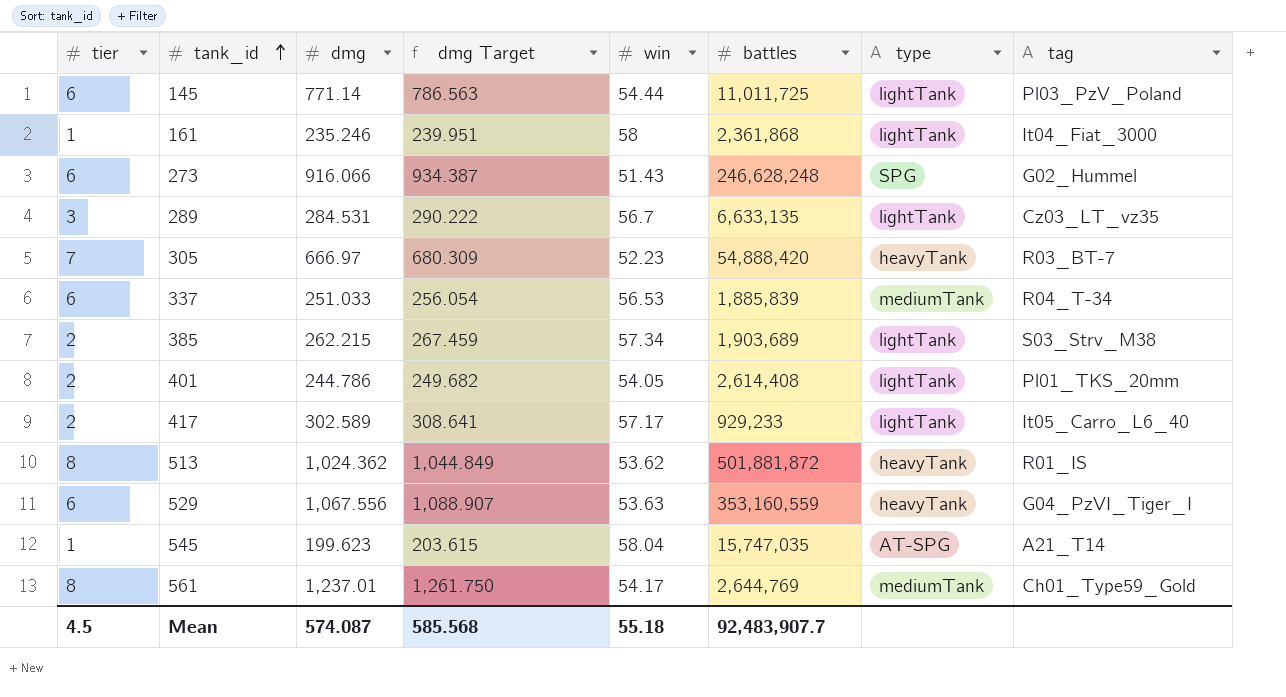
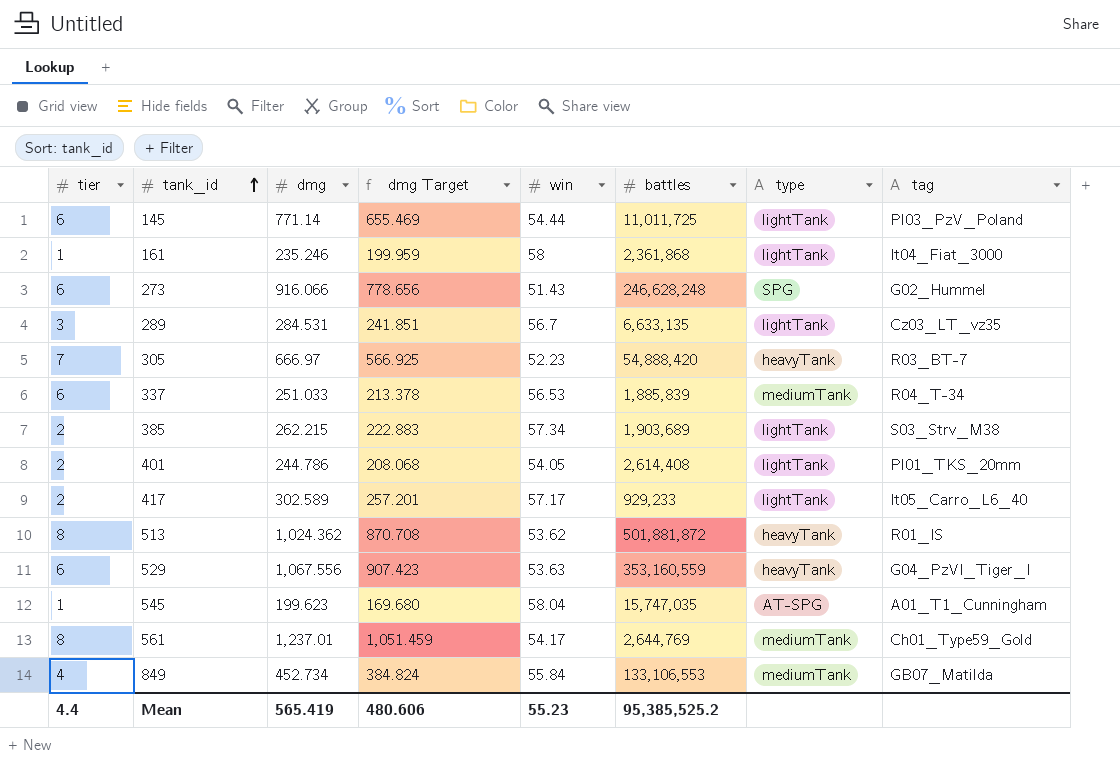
column dmg Target | formula: [dmg] * 1.02 -> [dmg] * 0.85
545 | tag: A21_T14 -> A01_T1_Cunningham
row 849: none -> 4 | 452.734 | 384.824 | 55.84 | 133,106,553 | mediumTank | GB07_Matilda
Mean | tier: 4.5 -> 4.4
Mean | dmg: 574.087 -> 565.419
Mean | dmg Target: 585.568 -> 480.606
Mean | win: 55.18 -> 55.23
Mean | battles: 92,483,907.7 -> 95,385,525.2

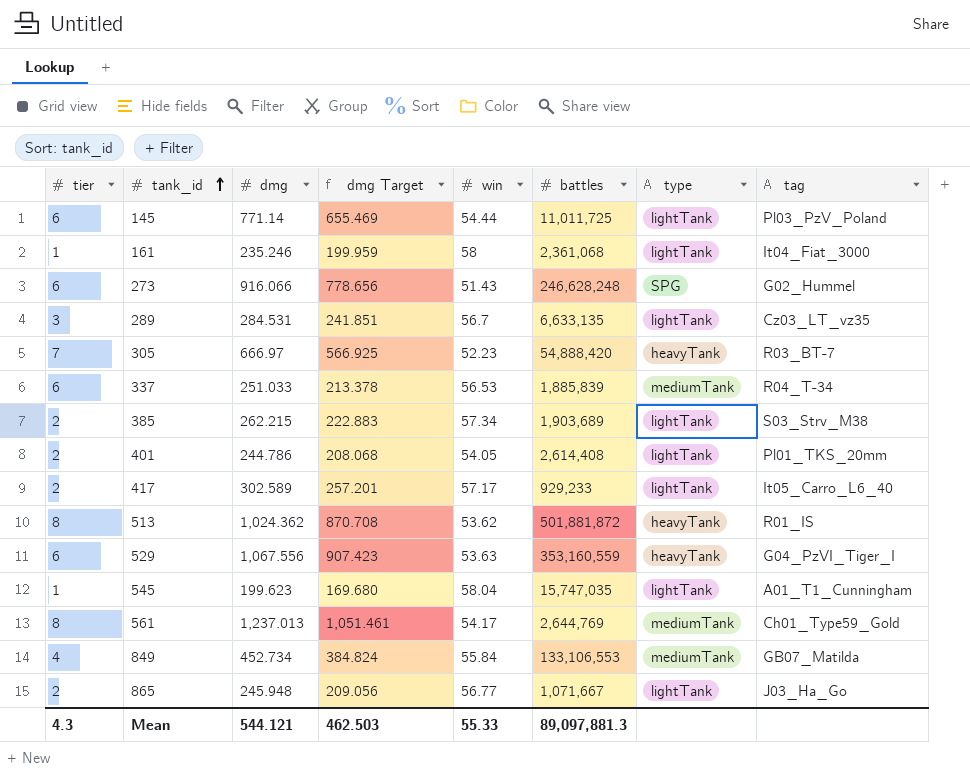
161 | battles: 2,361,868 -> 2,361,068
545 | type: AT-SPG -> lightTank
561 | dmg: 1,237.01 -> 1,237.013
561 | dmg Target: 1,051.459 -> 1,051.461
row 865: none -> 2 | 245.948 | 209.056 | 56.77 | 1,071,667 | lightTank | J03_Ha_Go
Mean | tier: 4.4 -> 4.3
Mean | dmg: 565.419 -> 544.121
Mean | dmg Target: 480.606 -> 462.503
Mean | win: 55.23 -> 55.33
Mean | battles: 95,385,525.2 -> 89,097,881.3

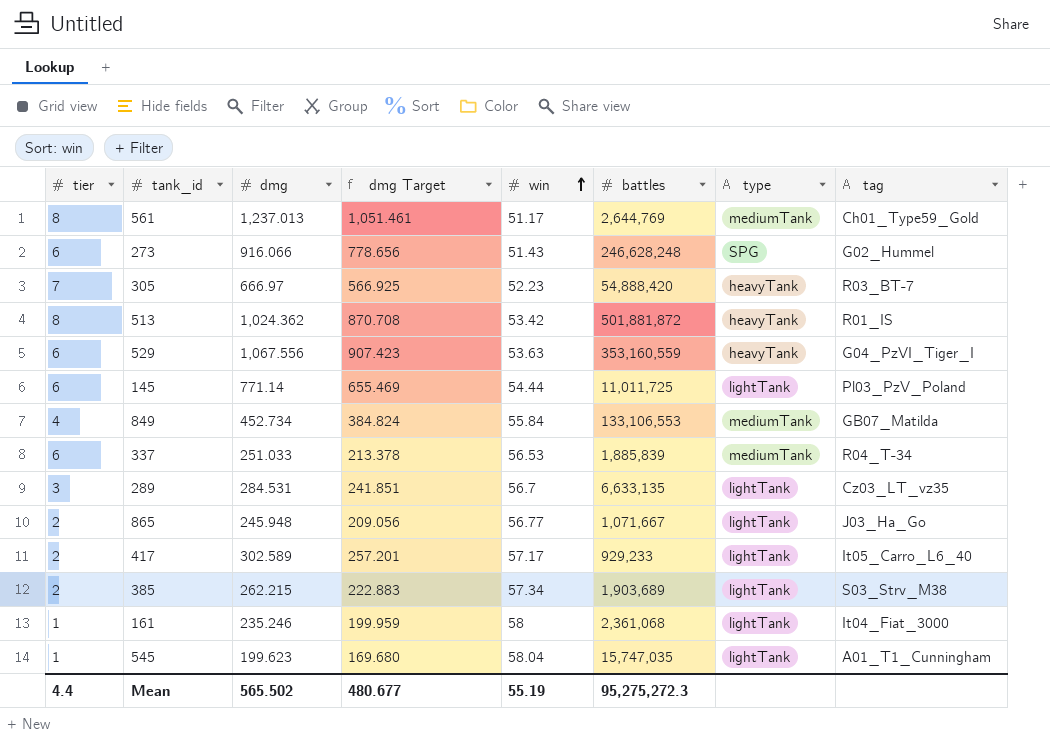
row order: tank_id ascending -> win ascending
row 401: 2 | 244.786 | 208.068 | 54.05 | 2,614,408 | lightTank | Pl01_TKS_20mm -> none
561 | win: 54.17 -> 51.17
513 | win: 53.62 -> 53.42
Mean | tier: 4.3 -> 4.4
Mean | dmg: 544.121 -> 565.502
Mean | dmg Target: 462.503 -> 480.677
Mean | win: 55.33 -> 55.19
Mean | battles: 89,097,881.3 -> 95,275,272.3

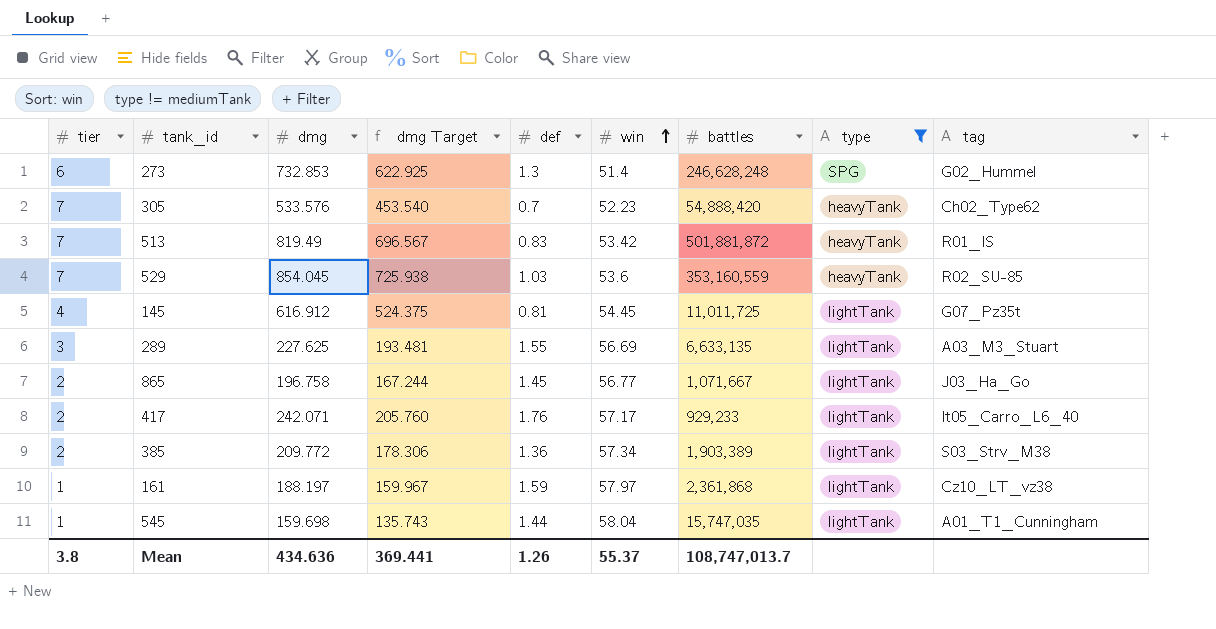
filter: none -> type != mediumTank
column def | position: none -> 5
273 | dmg: 916.066 -> 732.853
273 | dmg Target: 778.656 -> 622.925
273 | win: 51.43 -> 51.4
305 | dmg: 666.97 -> 533.576
305 | dmg Target: 566.925 -> 453.540
305 | tag: R03_BT-7 -> Ch02_Type62
513 | tier: 8 -> 7
513 | dmg: 1,024.362 -> 819.49
513 | dmg Target: 870.708 -> 696.567
529 | tier: 6 -> 7
529 | dmg: 1,067.556 -> 854.045
529 | dmg Target: 907.423 -> 725.938
529 | win: 53.63 -> 53.6
529 | tag: G04_PzVI_Tiger_I -> R02_SU-85
145 | tier: 6 -> 4
145 | dmg: 771.14 -> 616.912
145 | dmg Target: 655.469 -> 524.375
145 | win: 54.44 -> 54.45
145 | tag: Pl03_PzV_Poland -> G07_Pz35t
289 | dmg: 284.531 -> 227.625
289 | dmg Target: 241.851 -> 193.481
289 | win: 56.7 -> 56.69
289 | tag: Cz03_LT_vz35 -> A03_M3_Stuart
865 | dmg: 245.948 -> 196.758
865 | dmg Target: 209.056 -> 167.244
417 | dmg: 302.589 -> 242.071
417 | dmg Target: 257.201 -> 205.760
385 | dmg: 262.215 -> 209.772
385 | dmg Target: 222.883 -> 178.306
385 | battles: 1,903,689 -> 1,903,389
161 | dmg: 235.246 -> 188.197
161 | dmg Target: 199.959 -> 159.967
161 | win: 58 -> 57.97
161 | battles: 2,361,068 -> 2,361,868
161 | tag: It04_Fiat_3000 -> Cz10_LT_vz38
545 | dmg: 199.623 -> 159.698
545 | dmg Target: 169.680 -> 135.743
Mean | tier: 4.4 -> 3.8
Mean | dmg: 565.502 -> 434.636
Mean | dmg Target: 480.677 -> 369.441
Mean | win: 55.19 -> 55.37
Mean | battles: 95,275,272.3 -> 108,747,013.7

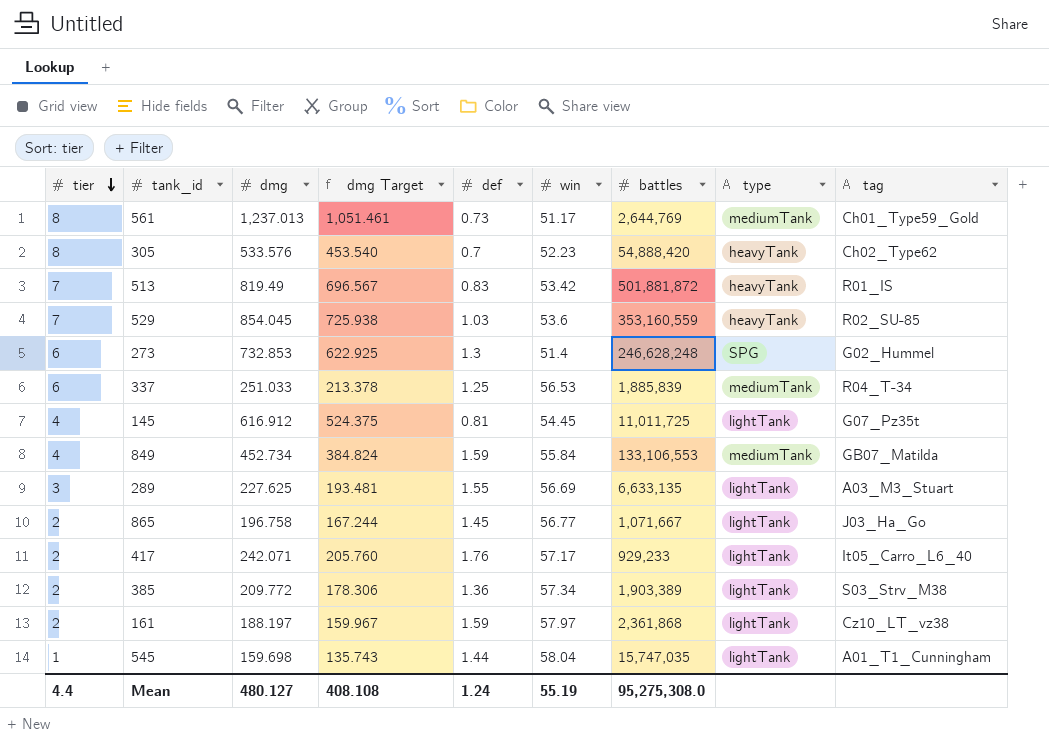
filter: type != mediumTank -> none
row order: win ascending -> tier descending
305 | tier: 7 -> 8
161 | tier: 1 -> 2
Mean | tier: 3.8 -> 4.4
Mean | dmg: 434.636 -> 480.127
Mean | dmg Target: 369.441 -> 408.108
Mean | def: 1.26 -> 1.24
Mean | win: 55.37 -> 55.19
Mean | battles: 108,747,013.7 -> 95,275,308.0

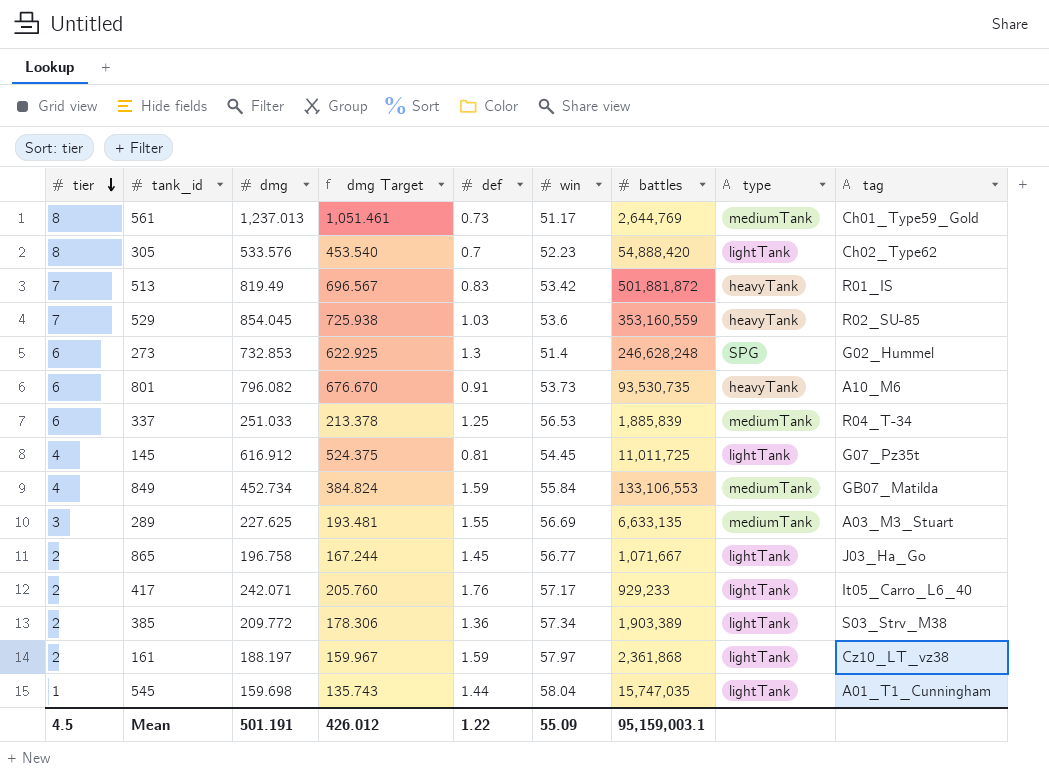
305 | type: heavyTank -> lightTank
row 801: none -> 6 | 796.082 | 676.670 | 0.91 | 53.73 | 93,530,735 | heavyTank | A10_M6
289 | type: lightTank -> mediumTank
Mean | tier: 4.4 -> 4.5
Mean | dmg: 480.127 -> 501.191
Mean | dmg Target: 408.108 -> 426.012
Mean | def: 1.24 -> 1.22
Mean | win: 55.19 -> 55.09
Mean | battles: 95,275,308.0 -> 95,159,003.1

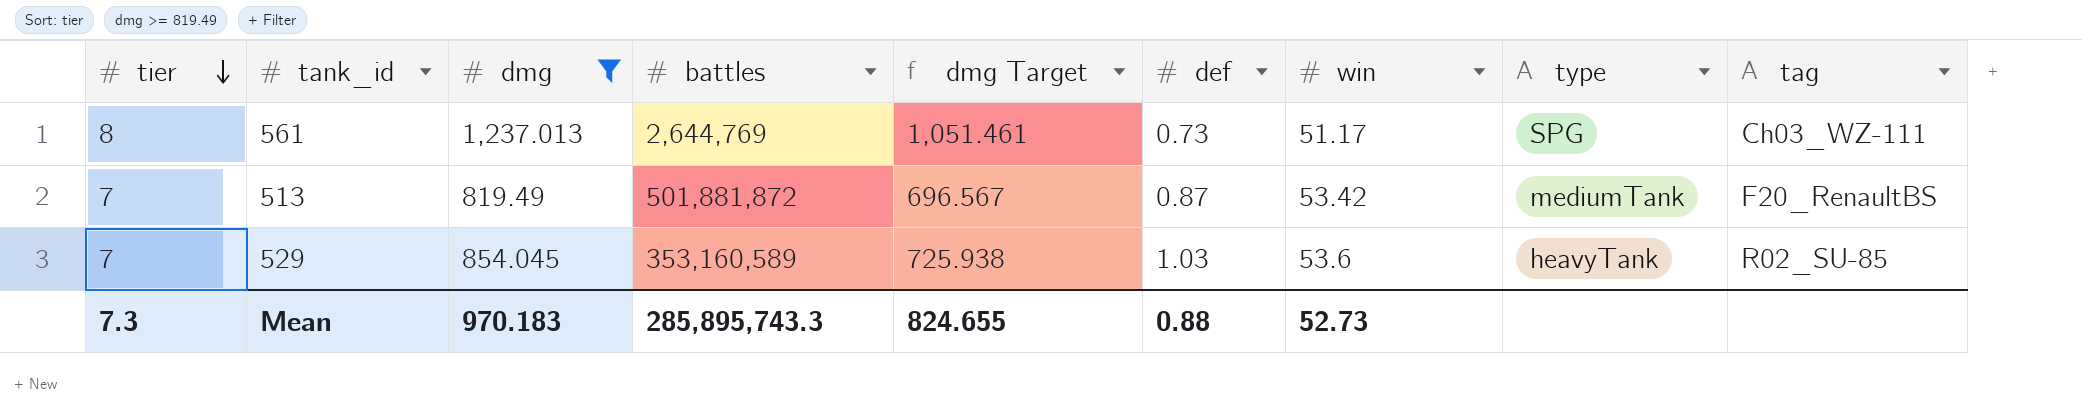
filter: none -> dmg >= 819.49
column battles | position: 7 -> 4
561 | type: mediumTank -> SPG
561 | tag: Ch01_Type59_Gold -> Ch03_WZ-111
513 | def: 0.83 -> 0.87
513 | type: heavyTank -> mediumTank
513 | tag: R01_IS -> F20_RenaultBS
529 | battles: 353,160,559 -> 353,160,589
Mean | tier: 4.5 -> 7.3
Mean | dmg: 501.191 -> 970.183
Mean | battles: 95,159,003.1 -> 285,895,743.3
Mean | dmg Target: 426.012 -> 824.655
Mean | def: 1.22 -> 0.88
Mean | win: 55.09 -> 52.73

